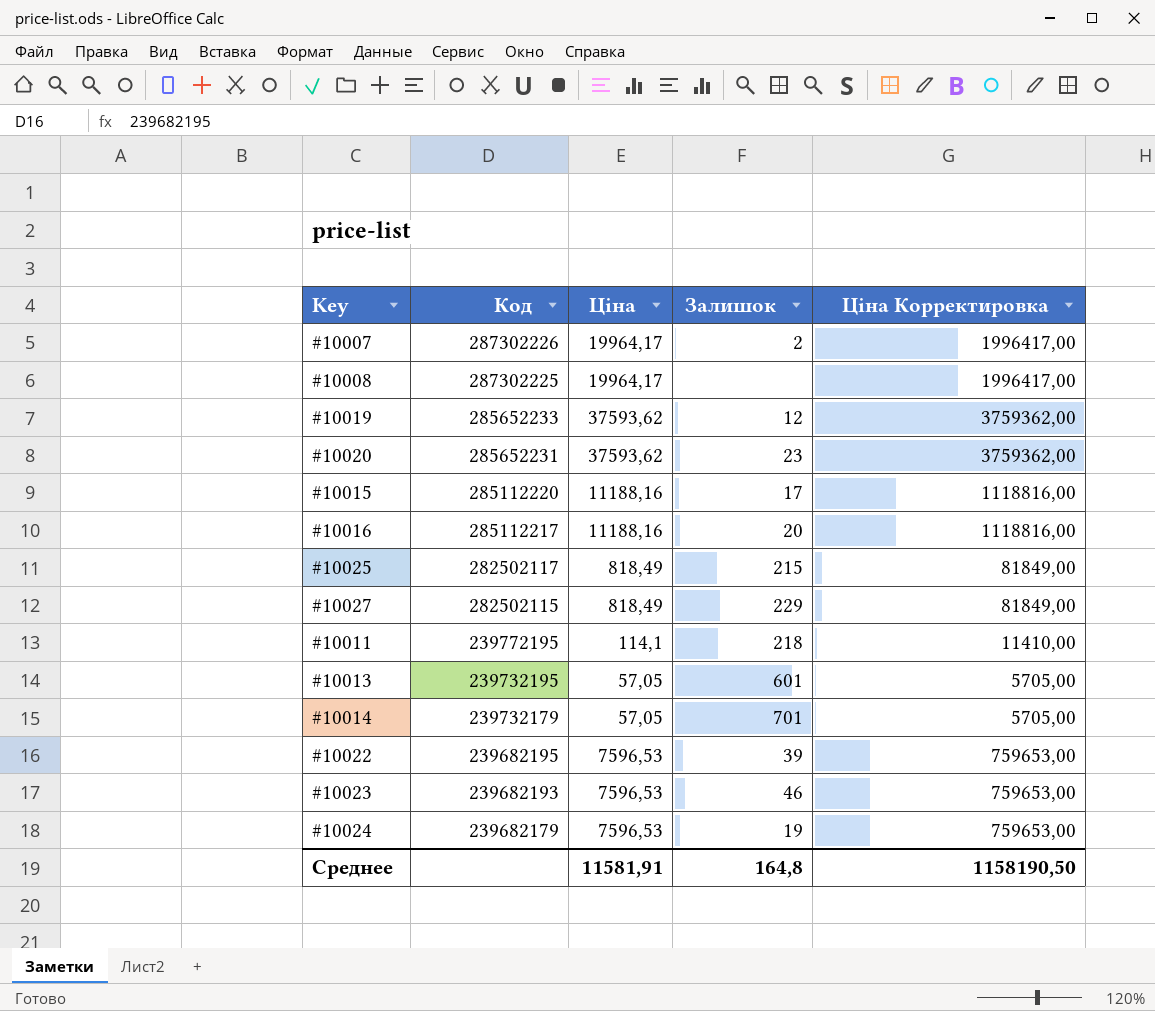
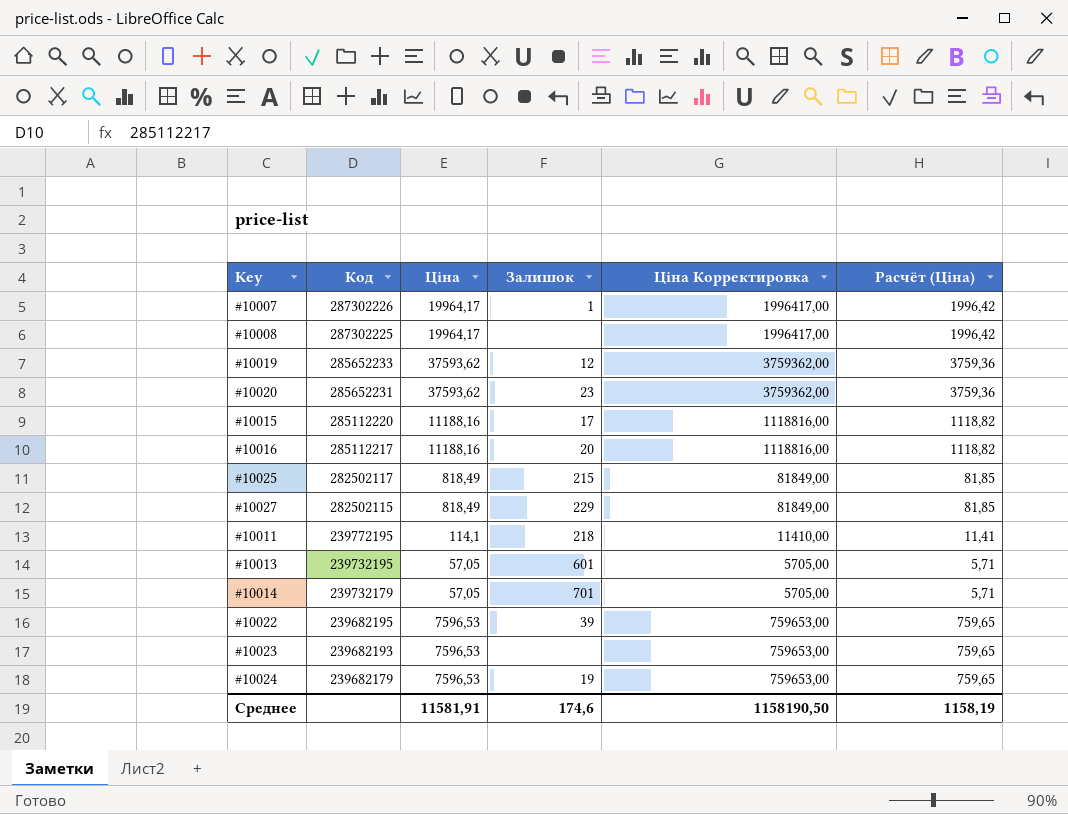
column Расчёт (Ціна) | formula: none -> [Ціна] * 0,1
#10007 | Залишок: 2 -> 1
#10023 | Залишок: 46 -> none
Среднее | Залишок: 164,8 -> 174,6

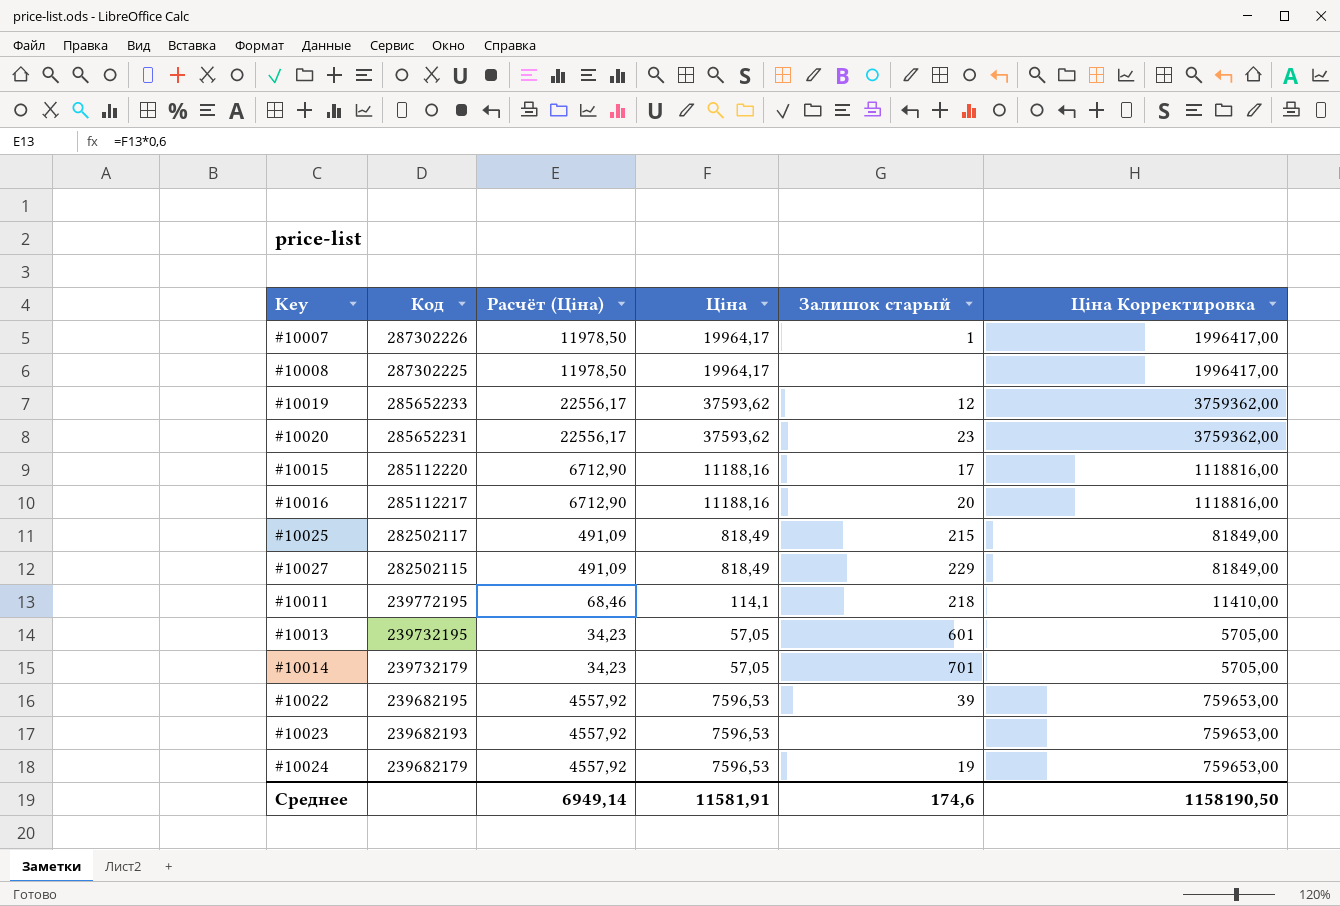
column Расчёт (Ціна) | formula: [Ціна] * 0,1 -> [Ціна] * 0,6
column Расчёт (Ціна) | position: 6 -> 3
column name: Залишок -> Залишок старый
Среднее | Расчёт (Ціна): 1158,19 -> 6949,14

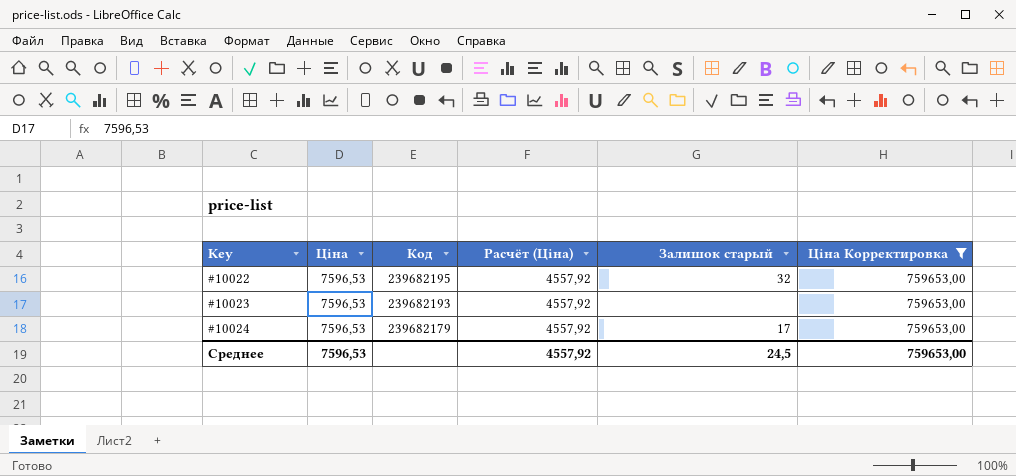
filter: none -> Ціна Корректировка = 759653,00
column Ціна | position: 4 -> 2
#10022 | Залишок старый: 39 -> 32
#10024 | Залишок старый: 19 -> 17
Среднее | Ціна: 11581,91 -> 7596,53
Среднее | Расчёт (Ціна): 6949,14 -> 4557,92
Среднее | Залишок старый: 174,6 -> 24,5
Среднее | Ціна Корректировка: 1158190,50 -> 759653,00

